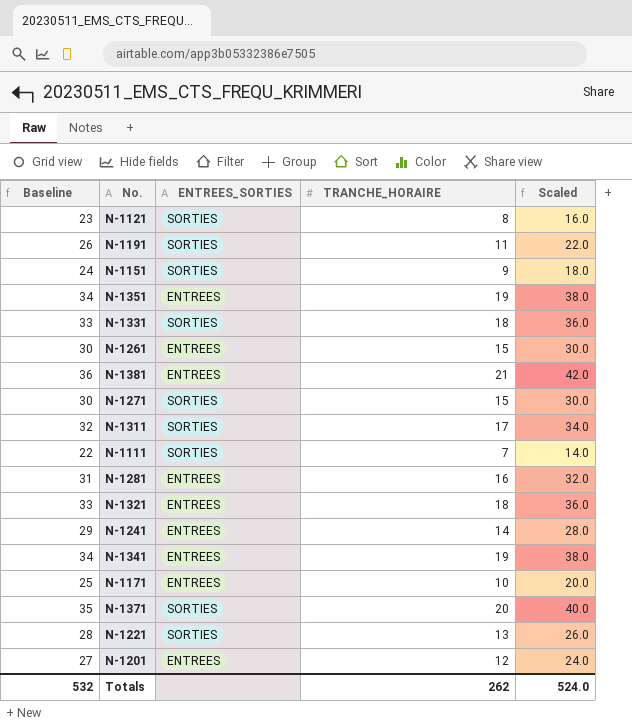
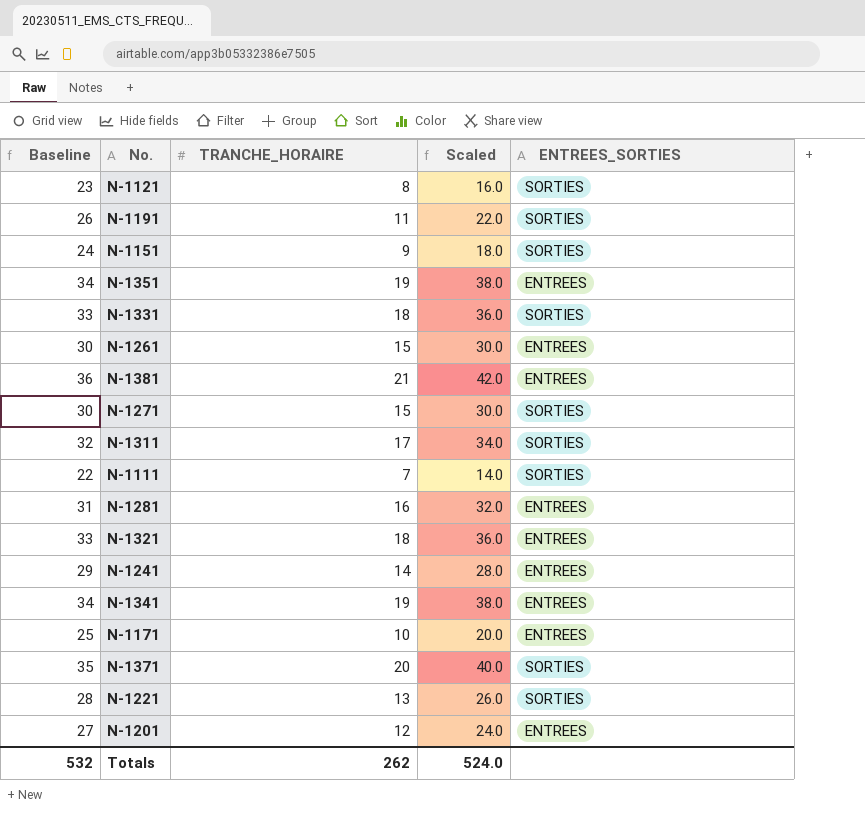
column ENTREES_SORTIES | position: 3 -> 5

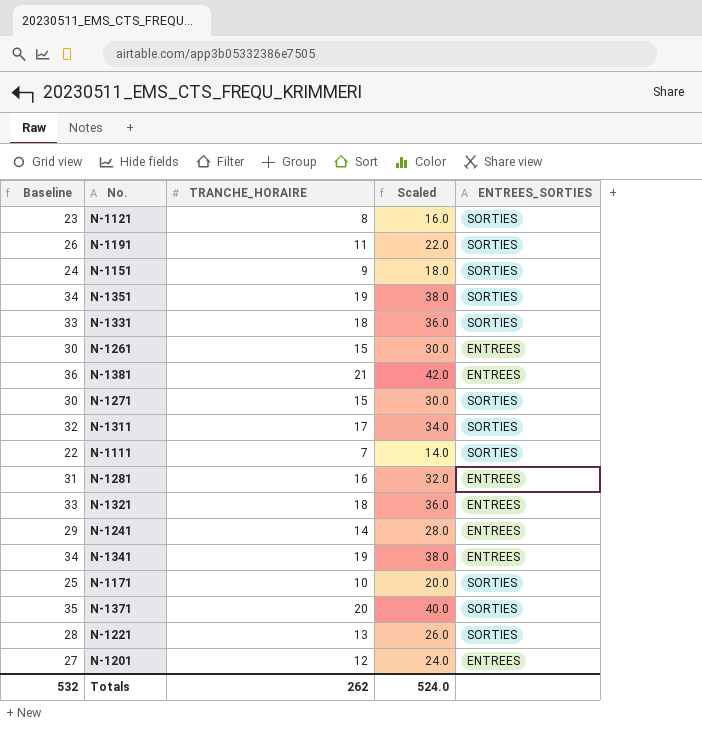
N-1351 | ENTREES_SORTIES: ENTREES -> SORTIES
N-1171 | ENTREES_SORTIES: ENTREES -> SORTIES

